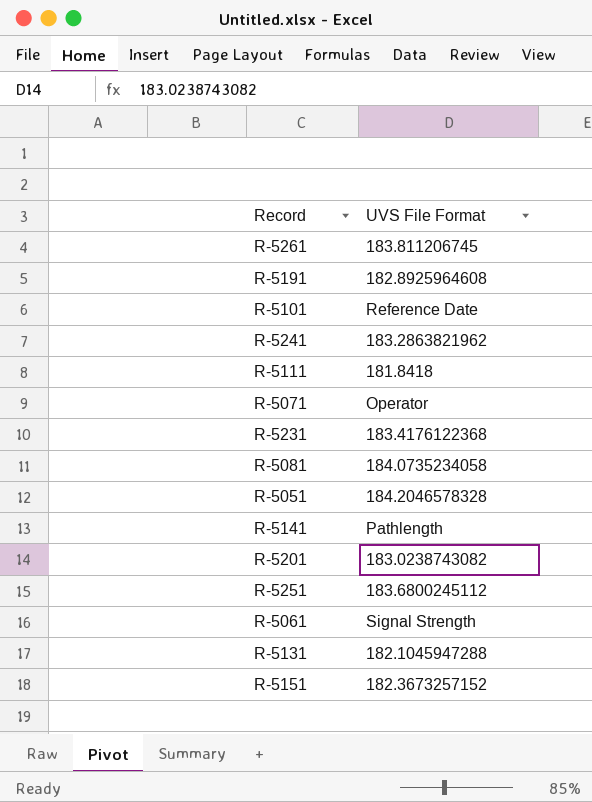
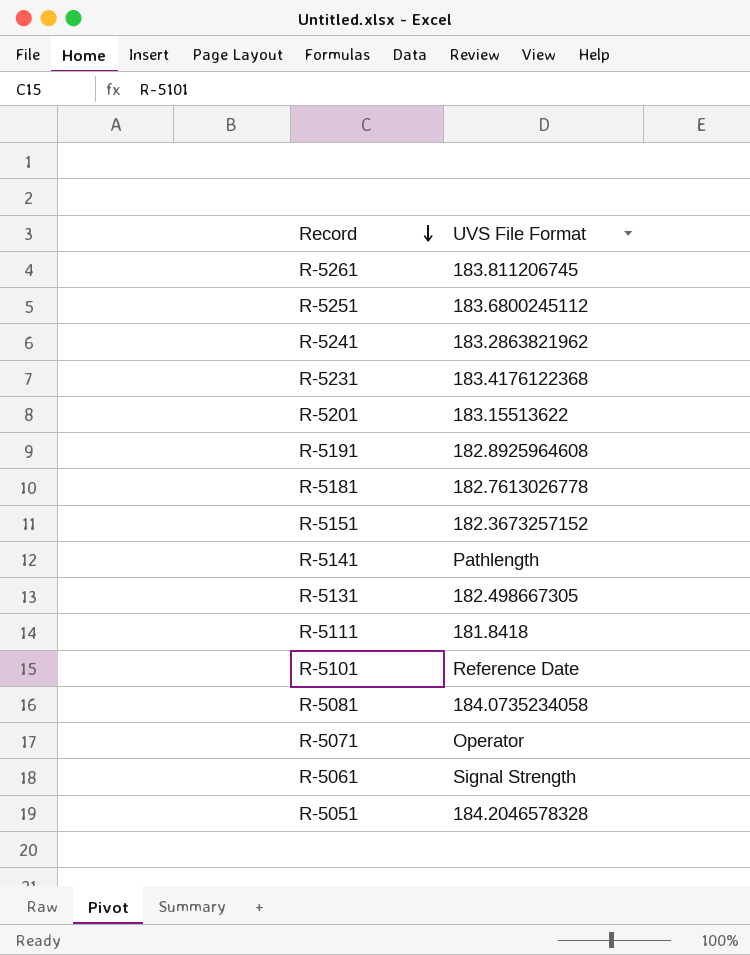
row order: none -> Record descending
R-5201 | UVS File Format: 183.0238743082 -> 183.15513622
row R-5181: none -> 182.7613026778
R-5131 | UVS File Format: 182.1045947288 -> 182.498667305

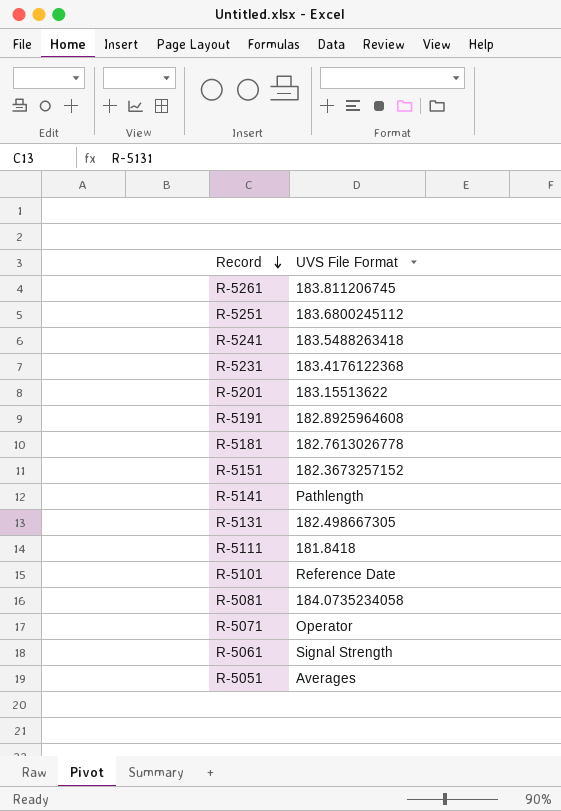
R-5241 | UVS File Format: 183.2863821962 -> 183.5488263418
R-5051 | UVS File Format: 184.2046578328 -> Averages

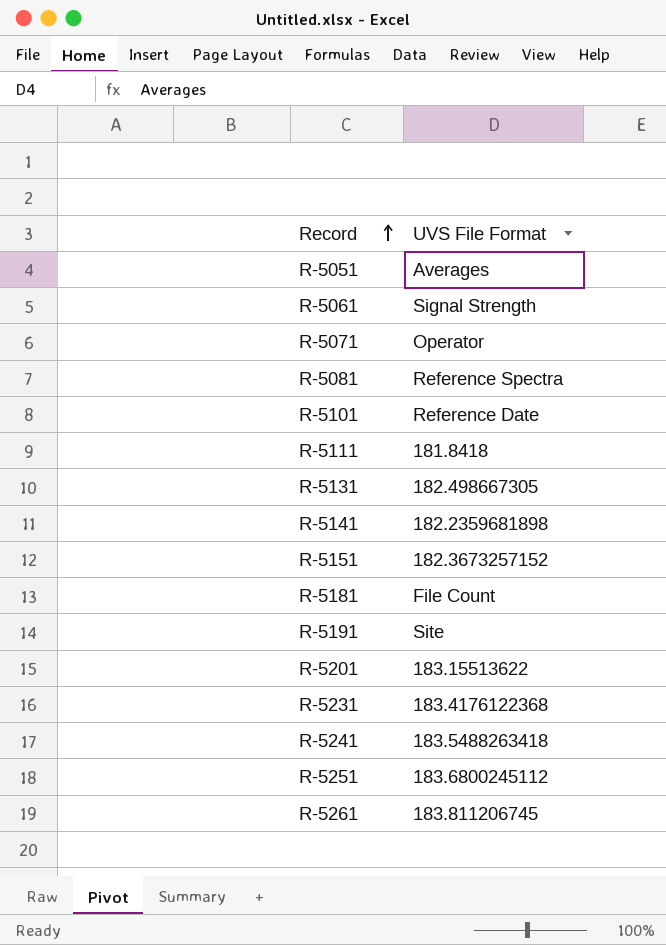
row order: Record descending -> Record ascending
R-5081 | UVS File Format: 184.0735234058 -> Reference Spectra
R-5141 | UVS File Format: Pathlength -> 182.2359681898
R-5181 | UVS File Format: 182.7613026778 -> File Count
R-5191 | UVS File Format: 182.8925964608 -> Site

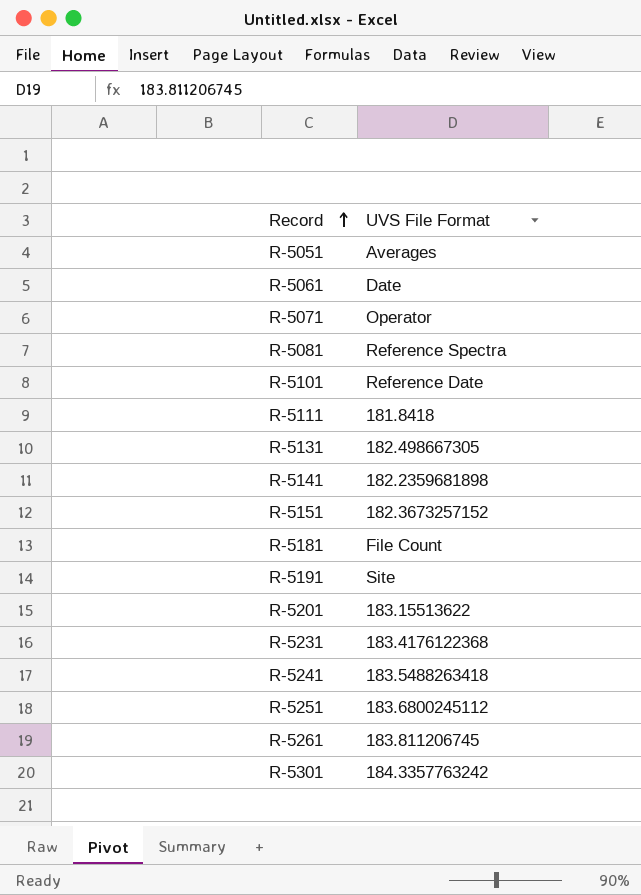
R-5061 | UVS File Format: Signal Strength -> Date
row R-5301: none -> 184.3357763242

